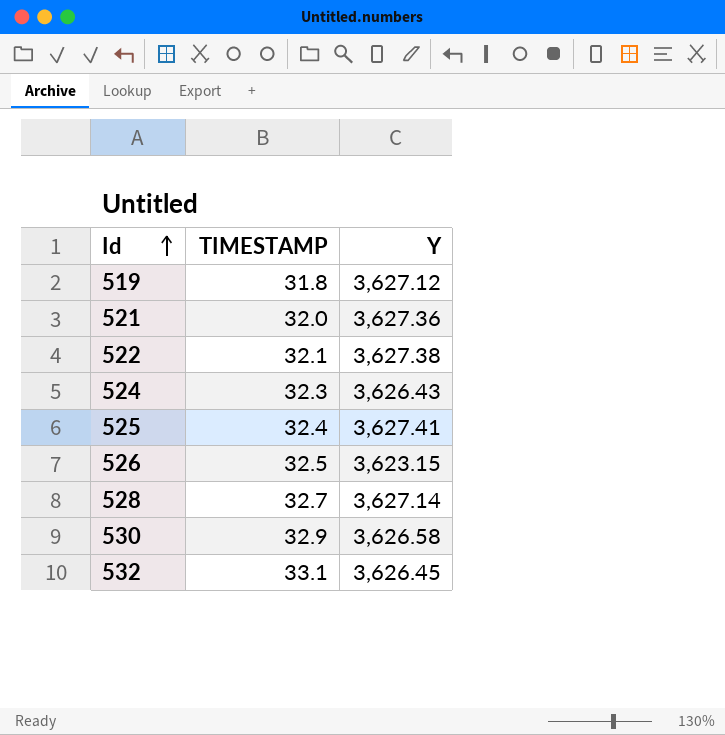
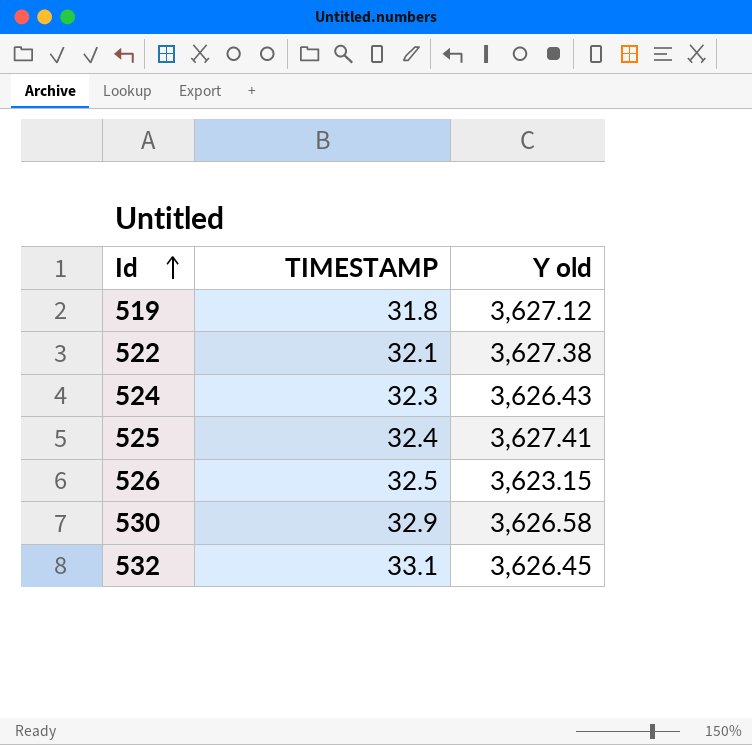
column name: Y -> Y old
row 521: 32.0 | 3,627.36 -> none
row 528: 32.7 | 3,627.14 -> none

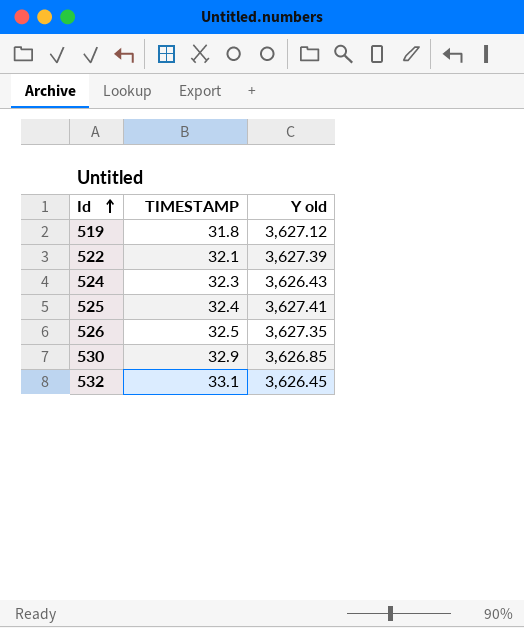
522 | Y old: 3,627.38 -> 3,627.39
526 | Y old: 3,623.15 -> 3,627.35
530 | Y old: 3,626.58 -> 3,626.85

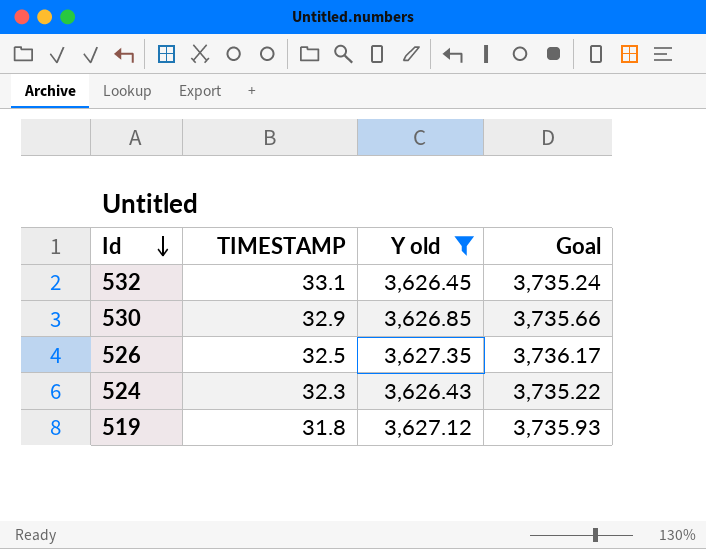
filter: none -> Y old <= 3,627.35
row order: Id ascending -> Id descending
column Goal | formula: none -> [Y old] * 1.03

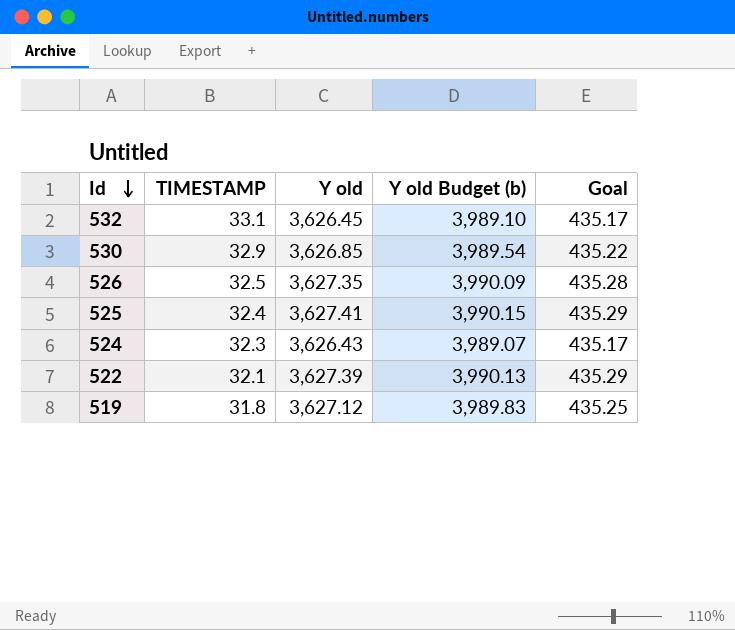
filter: Y old <= 3,627.35 -> none
column Y old Budget (b) | formula: none -> [Y old] * 1.1
column Goal | formula: [Y old] * 1.03 -> [Y old] * 0.12

